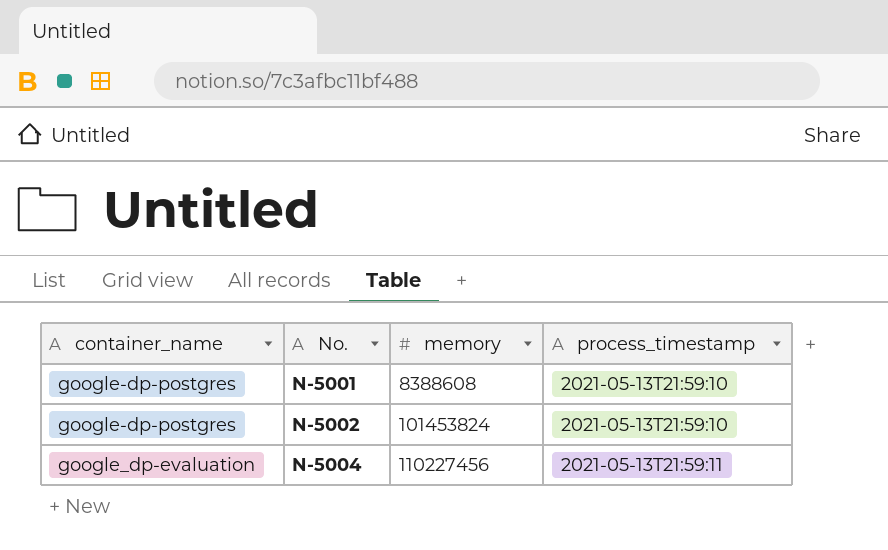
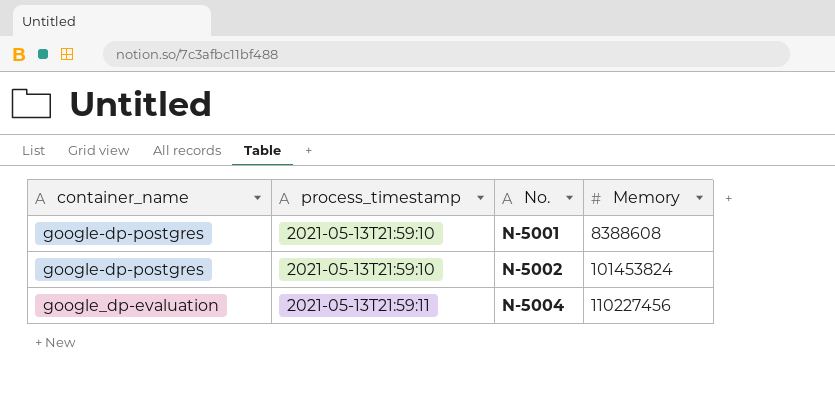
column process_timestamp | position: 4 -> 2
column name: memory -> Memory

